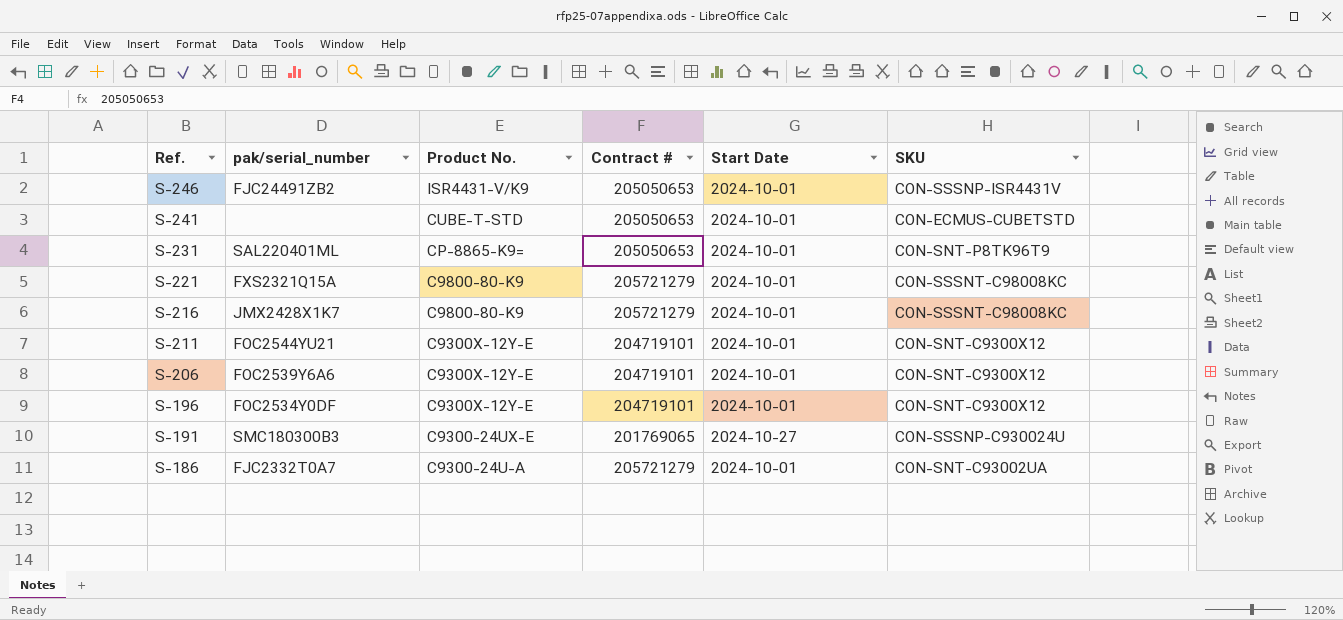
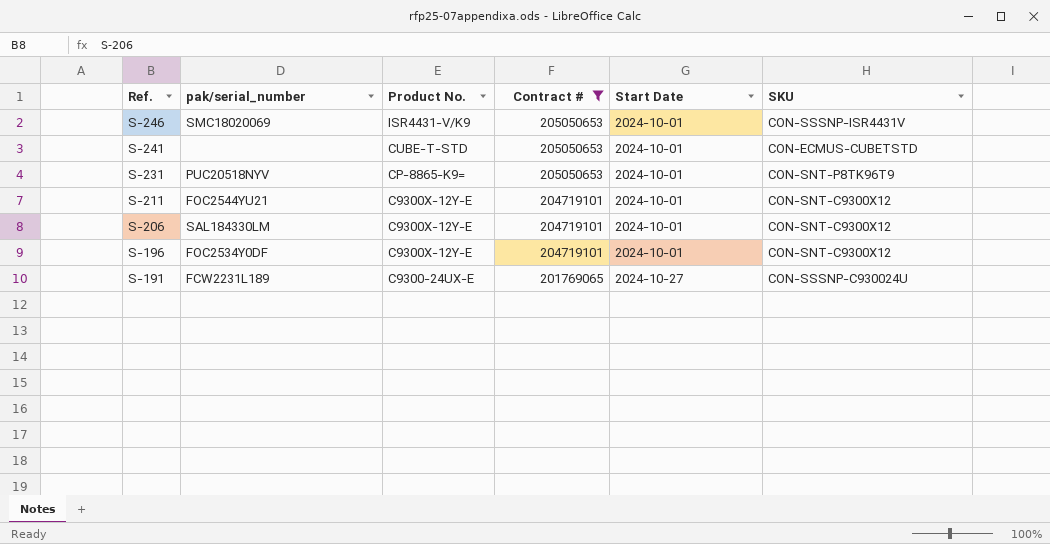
filter: none -> Contract # != 205721279
S-246 | pak/serial_number: FJC24491ZB2 -> SMC18020069
S-231 | pak/serial_number: SAL220401ML -> PUC20518NYV
S-206 | pak/serial_number: FOC2539Y6A6 -> SAL184330LM
S-191 | pak/serial_number: SMC180300B3 -> FCW2231L189

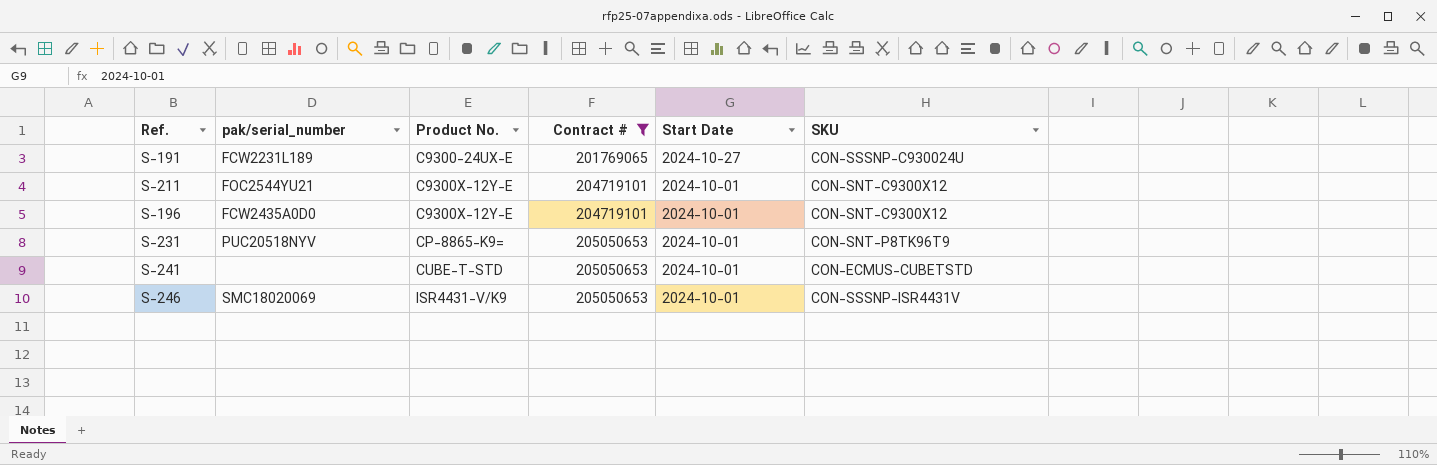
row order: Ref. descending -> Product No. ascending
row S-206: SAL184330LM | C9300X-12Y-E | 204719101 | 2024-10-01 | CON-SNT-C9300X12 -> none
S-196 | pak/serial_number: FOC2534Y0DF -> FCW2435A0D0

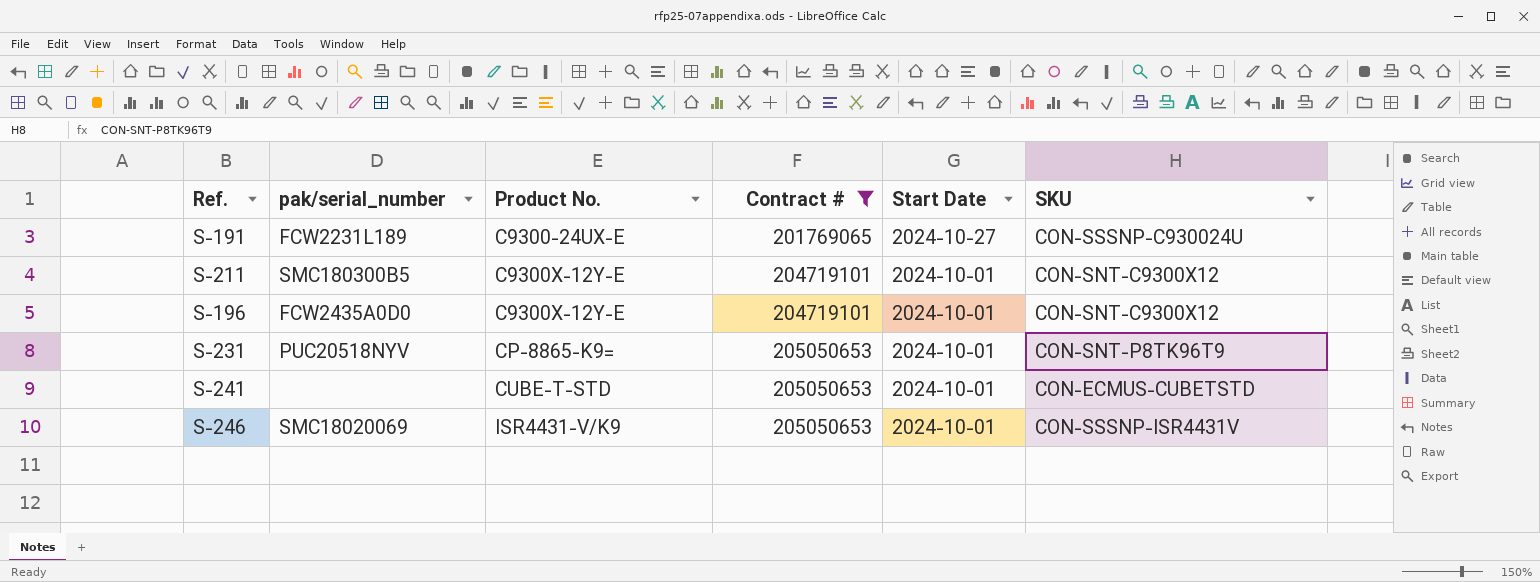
S-211 | pak/serial_number: FOC2544YU21 -> SMC180300B5

